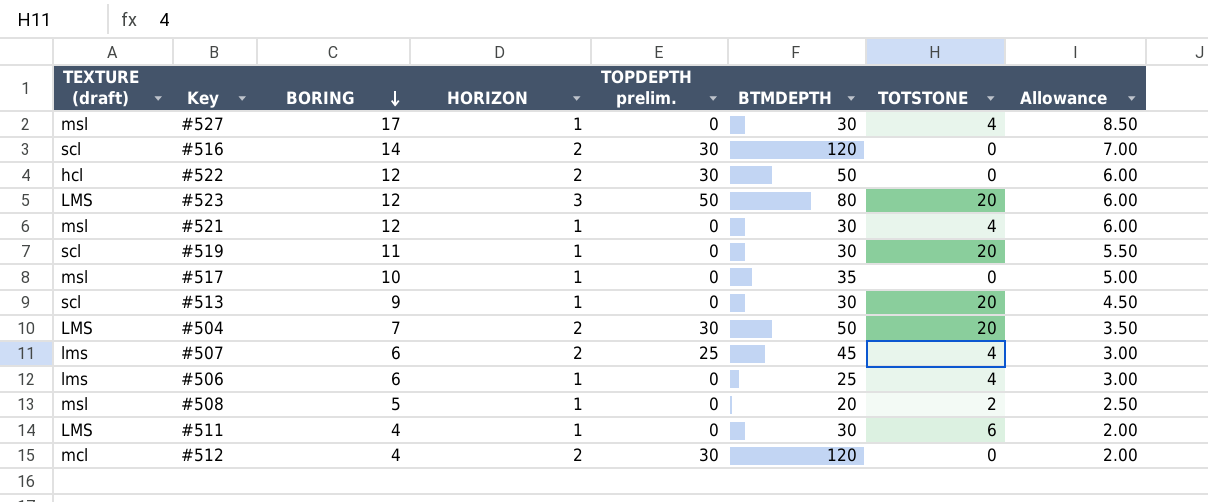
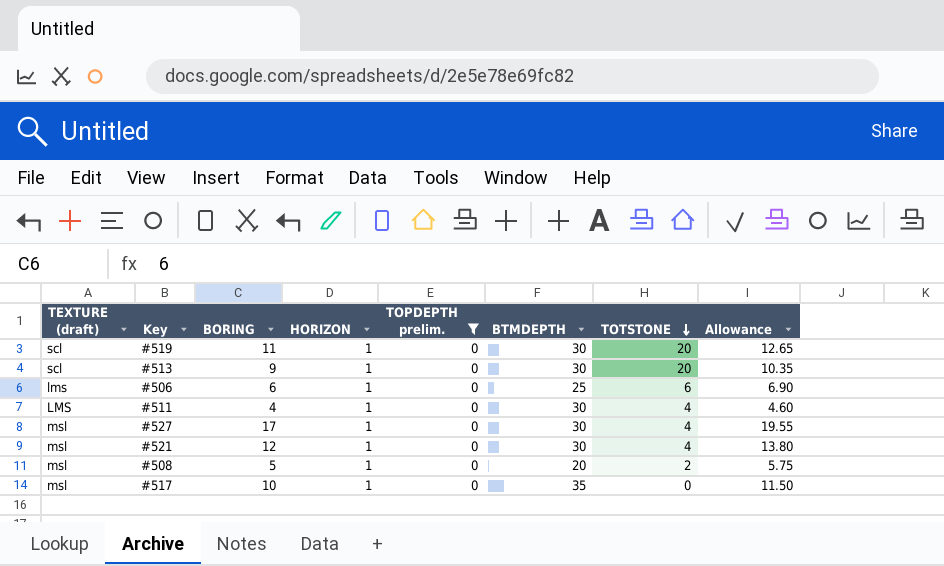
filter: none -> TOPDEPTH prelim. = 0
row order: BORING descending -> TOTSTONE descending
column Allowance | formula: [BORING] * 0.5 -> [BORING] * 1.15
#506 | TOTSTONE: 4 -> 6
#511 | TOTSTONE: 6 -> 4

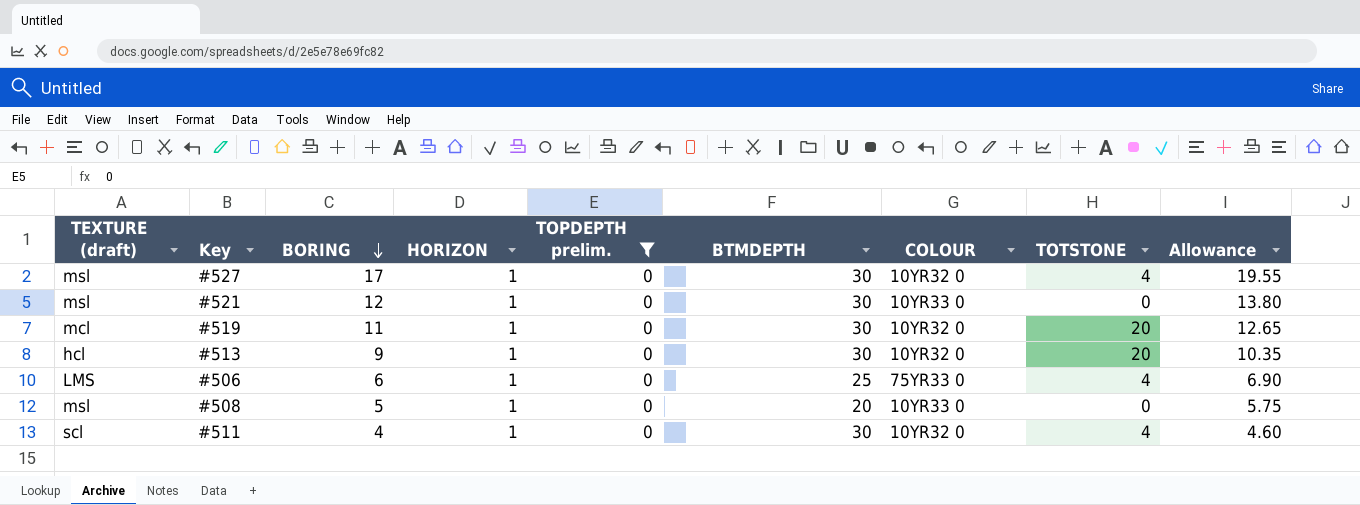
row order: TOTSTONE descending -> BORING descending
column COLOUR | position: none -> 7
row #517: msl | 10 | 1 | 0 | 35 | 0 | 11.50 -> none
#521 | TOTSTONE: 4 -> 0
#519 | TEXTURE (draft): scl -> mcl
#513 | TEXTURE (draft): scl -> hcl
#506 | TEXTURE (draft): lms -> LMS
#506 | TOTSTONE: 6 -> 4
#508 | TOTSTONE: 2 -> 0
#511 | TEXTURE (draft): LMS -> scl

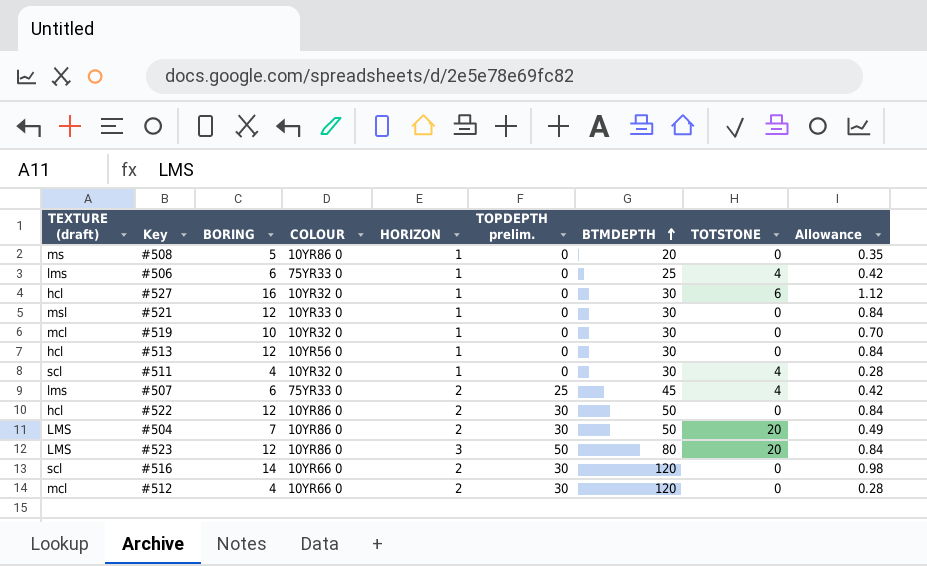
filter: TOPDEPTH prelim. = 0 -> none
row order: BORING descending -> BTMDEPTH ascending
column COLOUR | position: 7 -> 4
column Allowance | formula: [BORING] * 1.15 -> [BORING] * 0.07
#508 | TEXTURE (draft): msl -> ms
#508 | COLOUR: 10YR33 0 -> 10YR86 0
#506 | TEXTURE (draft): LMS -> lms
#527 | TEXTURE (draft): msl -> hcl
#527 | BORING: 17 -> 16
#527 | TOTSTONE: 4 -> 6
#519 | BORING: 11 -> 10
#519 | TOTSTONE: 20 -> 0
#513 | BORING: 9 -> 12
#513 | COLOUR: 10YR32 0 -> 10YR56 0
#513 | TOTSTONE: 20 -> 0

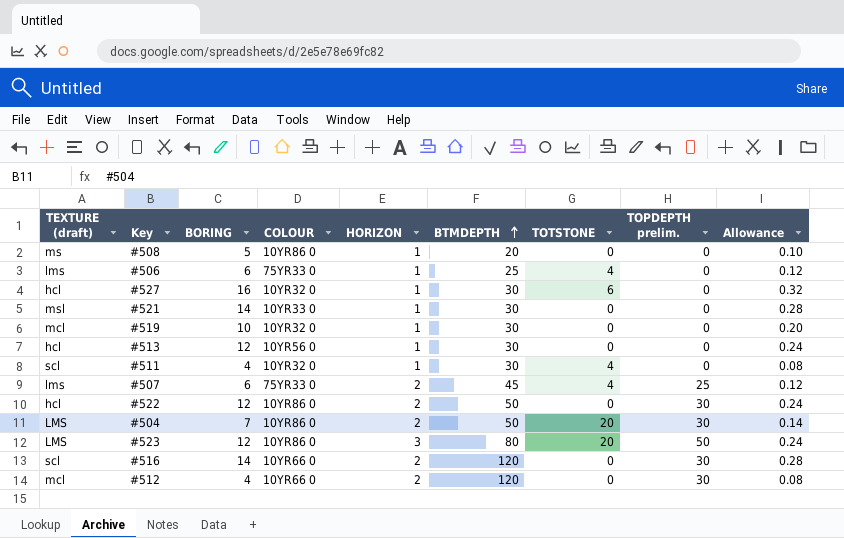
column TOPDEPTH prelim. | position: 6 -> 8
column Allowance | formula: [BORING] * 0.07 -> [BORING] * 0.02
#521 | BORING: 12 -> 14

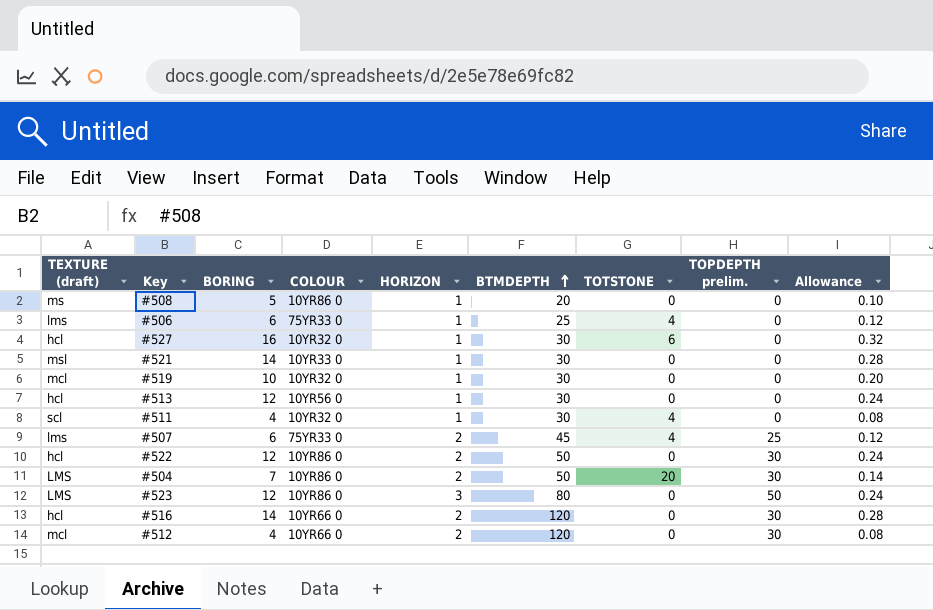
#523 | TOTSTONE: 20 -> 0
#516 | TEXTURE (draft): scl -> hcl

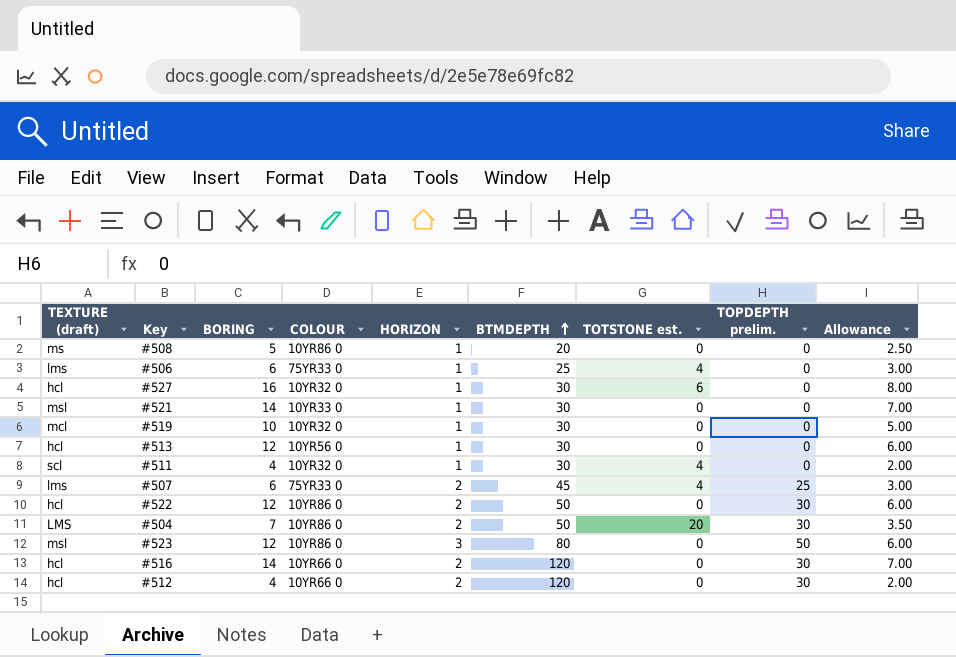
column name: TOTSTONE -> TOTSTONE est.
column Allowance | formula: [BORING] * 0.02 -> [BORING] * 0.5
#523 | TEXTURE (draft): LMS -> msl
#512 | TEXTURE (draft): mcl -> hcl

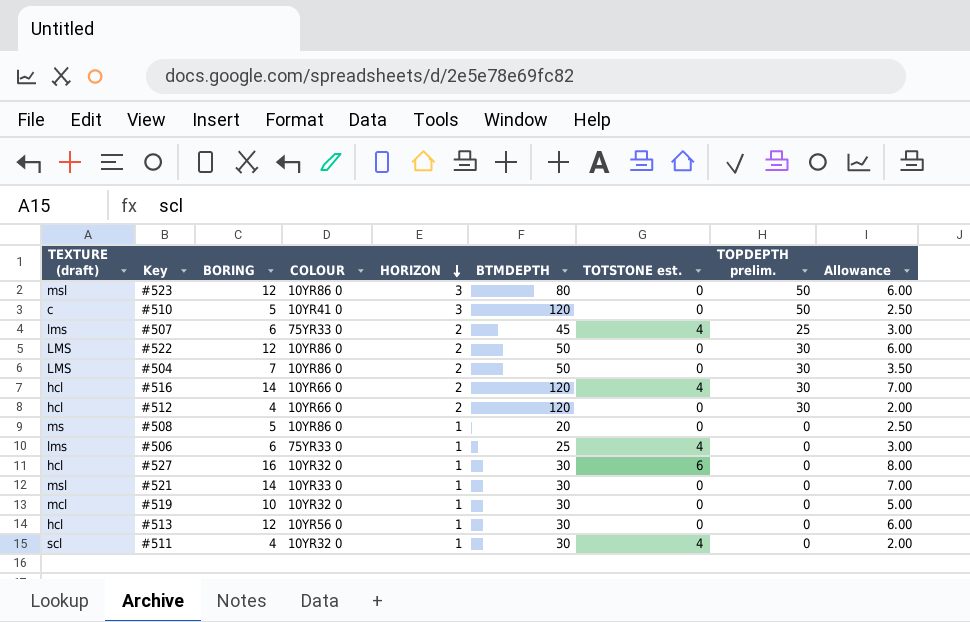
row order: BTMDEPTH ascending -> HORIZON descending
row #510: none -> c | 5 | 10YR41 0 | 3 | 120 | 0 | 50 | 2.50
#522 | TEXTURE (draft): hcl -> LMS
#504 | TOTSTONE est.: 20 -> 0
#516 | TOTSTONE est.: 0 -> 4

